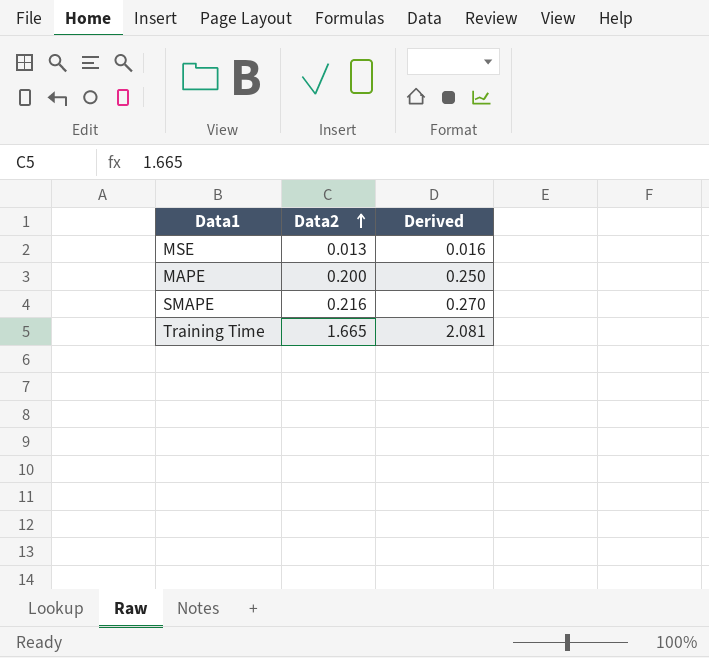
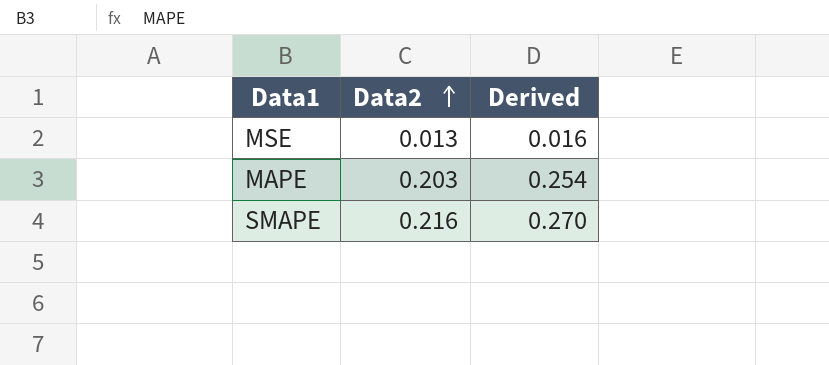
row Training Time: 1.665 | 2.081 -> none
MAPE | Data2: 0.200 -> 0.203
MAPE | Derived: 0.250 -> 0.254

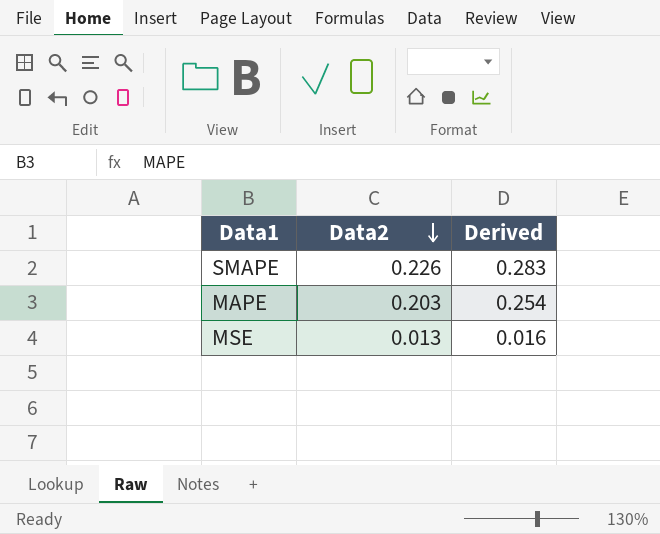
row order: Data2 ascending -> Data2 descending
SMAPE | Data2: 0.216 -> 0.226
SMAPE | Derived: 0.270 -> 0.283

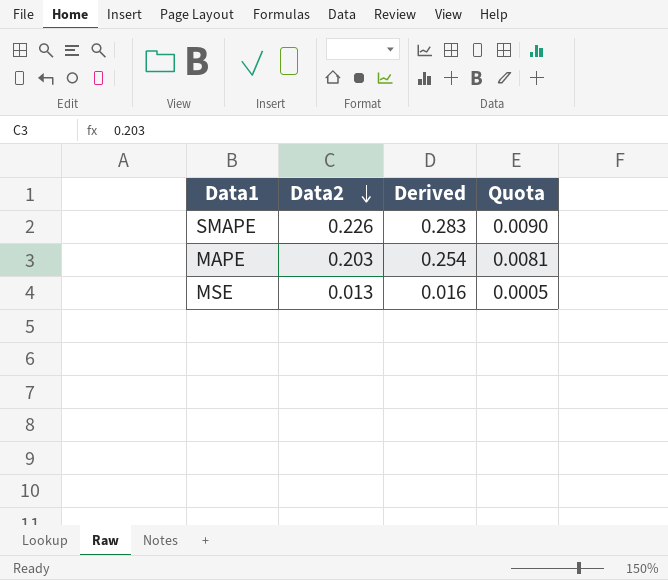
column Quota | formula: none -> [Data2] * 0.04

